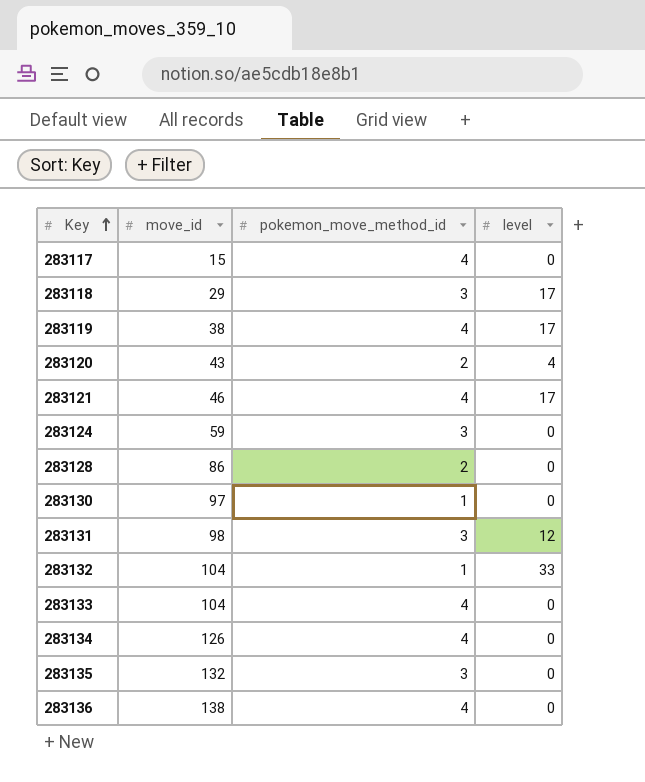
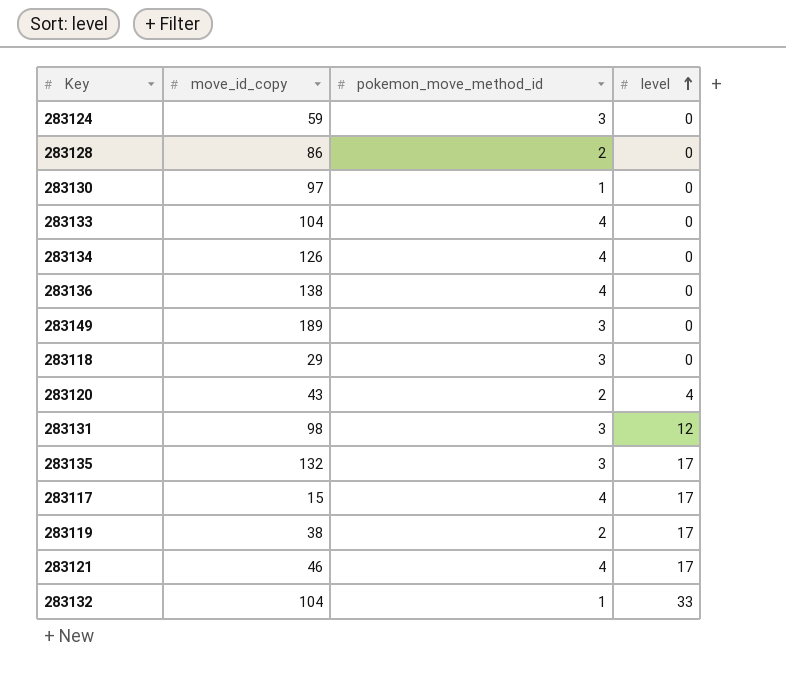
row order: Key ascending -> level ascending
column name: move_id -> move_id_copy
row 283149: none -> 189 | 3 | 0
283118 | level: 17 -> 0
283135 | level: 0 -> 17
283117 | level: 0 -> 17
283119 | pokemon_move_method_id: 4 -> 2

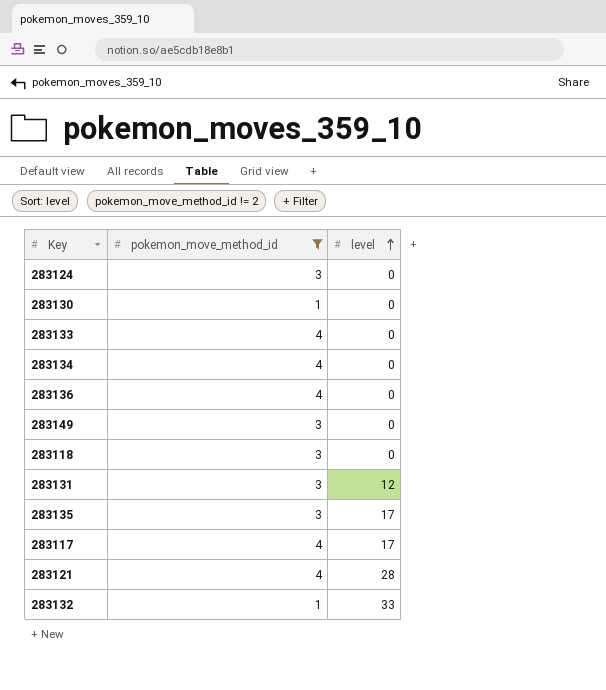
filter: none -> pokemon_move_method_id != 2
column move_id_copy | position: 2 -> none
283121 | level: 17 -> 28

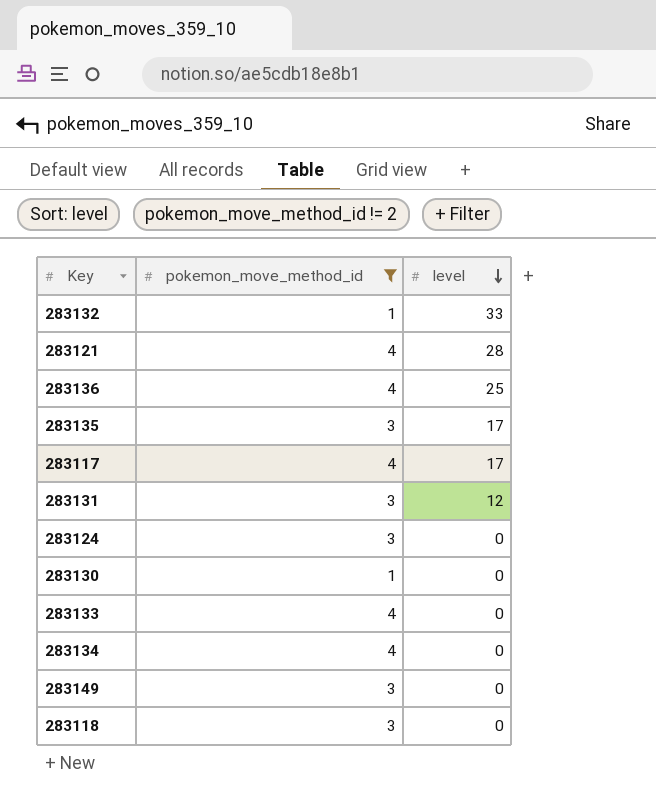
row order: level ascending -> level descending
283136 | level: 0 -> 25

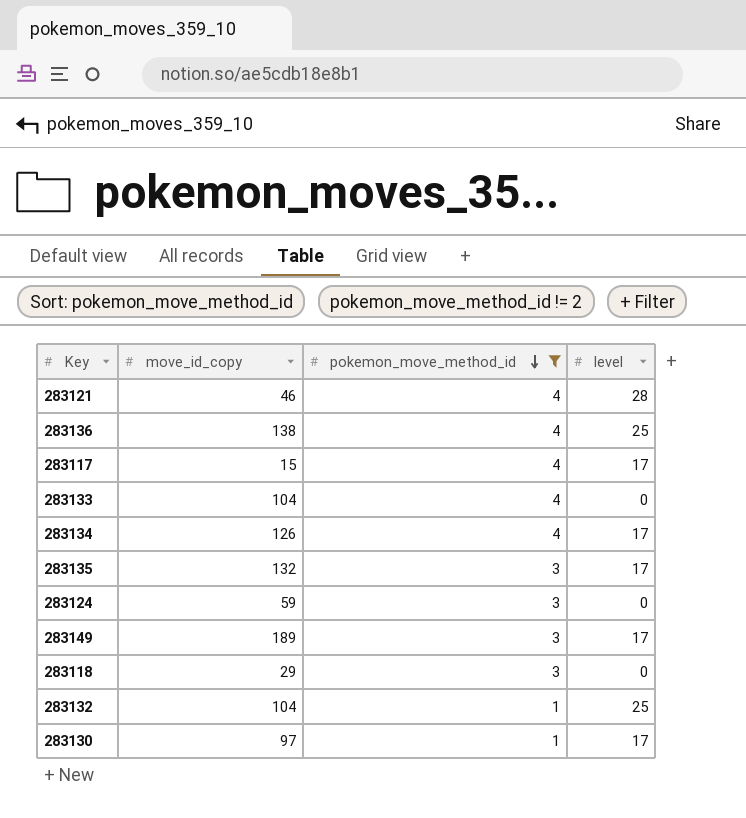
row order: level descending -> pokemon_move_method_id descending
column move_id_copy | position: none -> 2
row 283131: 3 | 12 -> none
283134 | level: 0 -> 17
283149 | level: 0 -> 17
283132 | level: 33 -> 25
283130 | level: 0 -> 17

